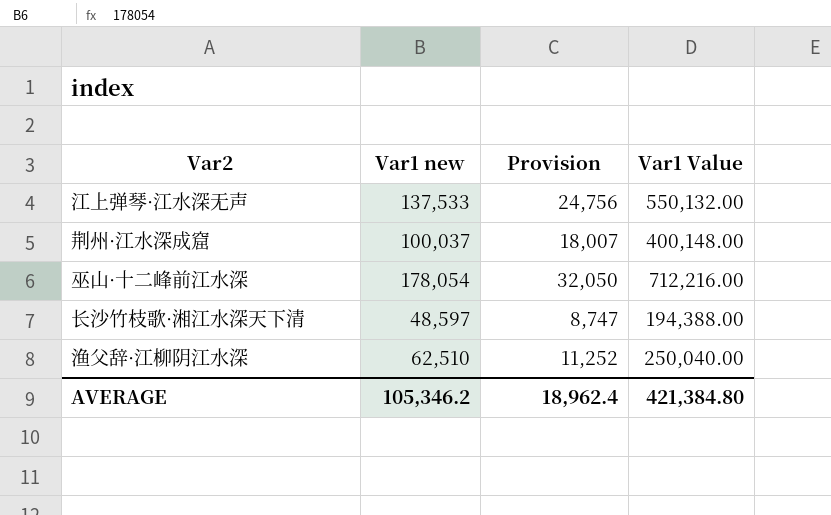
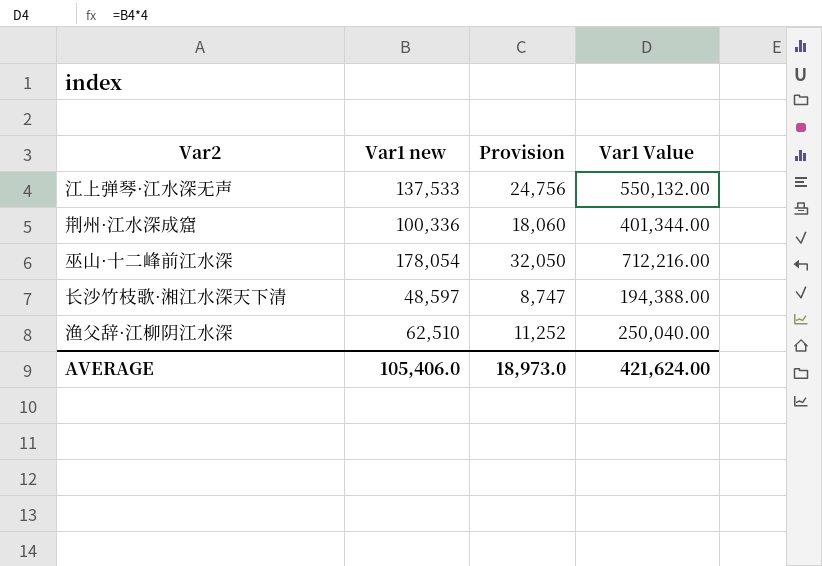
荆州·江水深成窟 | Var1 new: 100,037 -> 100,336
荆州·江水深成窟 | Provision: 18,007 -> 18,060
荆州·江水深成窟 | Var1 Value: 400,148.00 -> 401,344.00
AVERAGE | Var1 new: 105,346.2 -> 105,406.0
AVERAGE | Provision: 18,962.4 -> 18,973.0
AVERAGE | Var1 Value: 421,384.80 -> 421,624.00

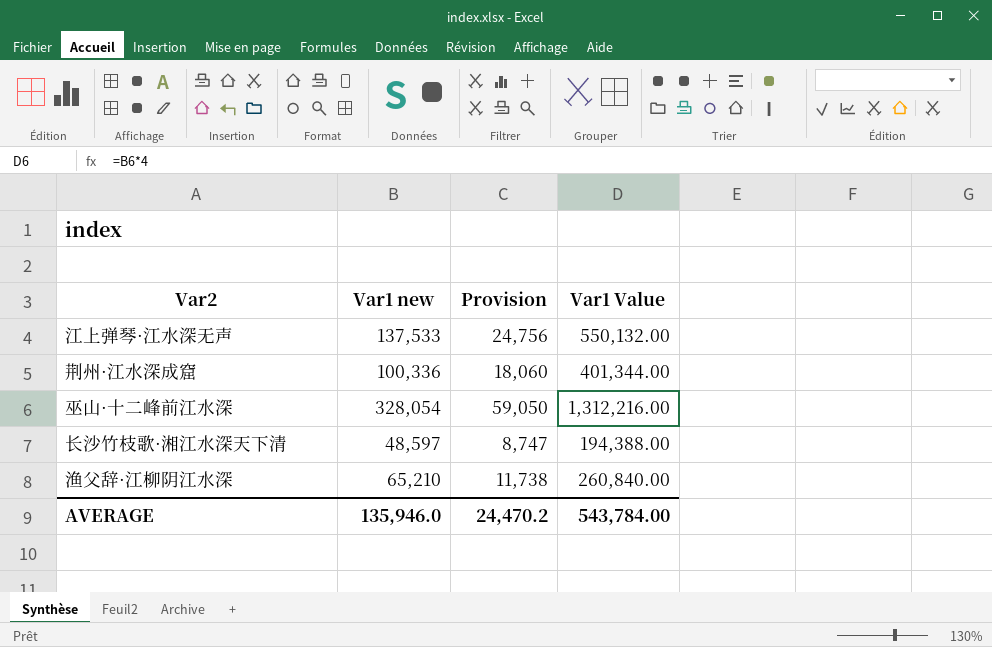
巫山·十二峰前江水深 | Var1 new: 178,054 -> 328,054
巫山·十二峰前江水深 | Provision: 32,050 -> 59,050
巫山·十二峰前江水深 | Var1 Value: 712,216.00 -> 1,312,216.00
渔父辞·江柳阴江水深 | Var1 new: 62,510 -> 65,210
渔父辞·江柳阴江水深 | Provision: 11,252 -> 11,738
渔父辞·江柳阴江水深 | Var1 Value: 250,040.00 -> 260,840.00
AVERAGE | Var1 new: 105,406.0 -> 135,946.0
AVERAGE | Provision: 18,973.0 -> 24,470.2
AVERAGE | Var1 Value: 421,624.00 -> 543,784.00

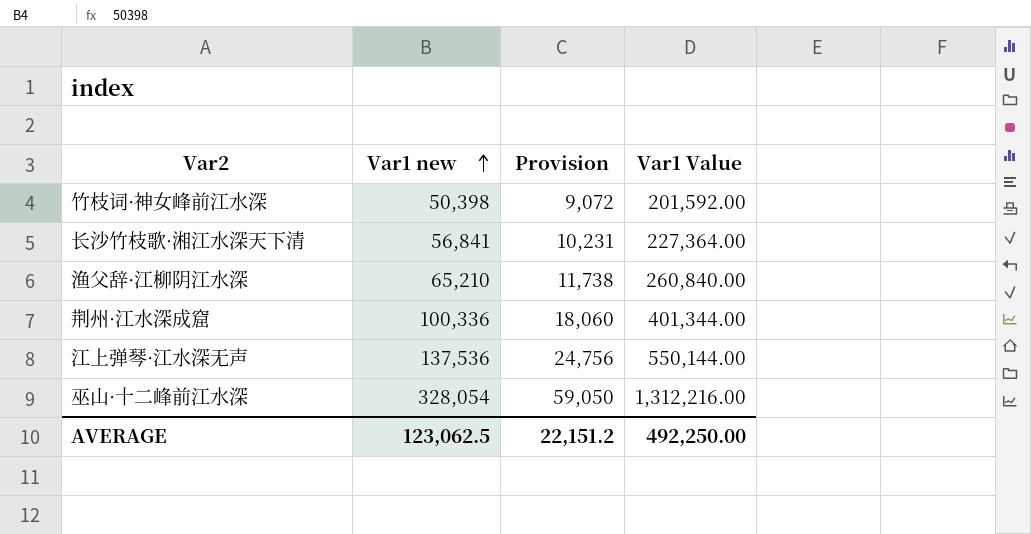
row order: none -> Var1 new ascending
row 竹枝词·神女峰前江水深: none -> 50,398 | 9,072 | 201,592.00
长沙竹枝歌·湘江水深天下清 | Var1 new: 48,597 -> 56,841
长沙竹枝歌·湘江水深天下清 | Provision: 8,747 -> 10,231
长沙竹枝歌·湘江水深天下清 | Var1 Value: 194,388.00 -> 227,364.00
江上弹琴·江水深无声 | Var1 new: 137,533 -> 137,536
江上弹琴·江水深无声 | Var1 Value: 550,132.00 -> 550,144.00
AVERAGE | Var1 new: 135,946.0 -> 123,062.5
AVERAGE | Provision: 24,470.2 -> 22,151.2
AVERAGE | Var1 Value: 543,784.00 -> 492,250.00

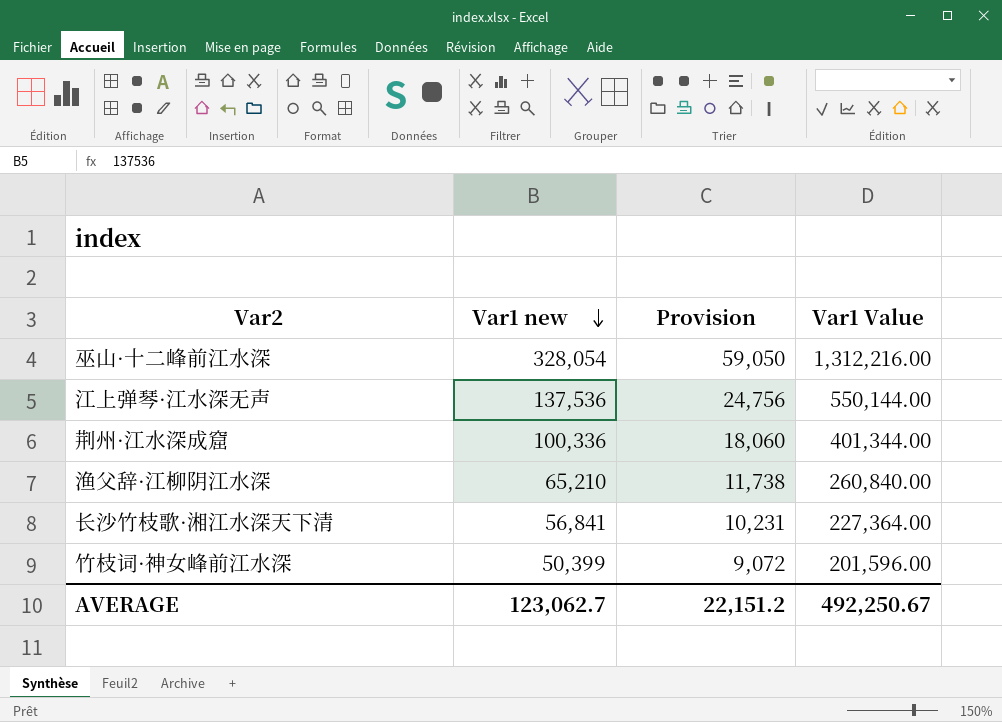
row order: Var1 new ascending -> Var1 new descending
竹枝词·神女峰前江水深 | Var1 new: 50,398 -> 50,399
竹枝词·神女峰前江水深 | Var1 Value: 201,592.00 -> 201,596.00
AVERAGE | Var1 new: 123,062.5 -> 123,062.7
AVERAGE | Var1 Value: 492,250.00 -> 492,250.67

